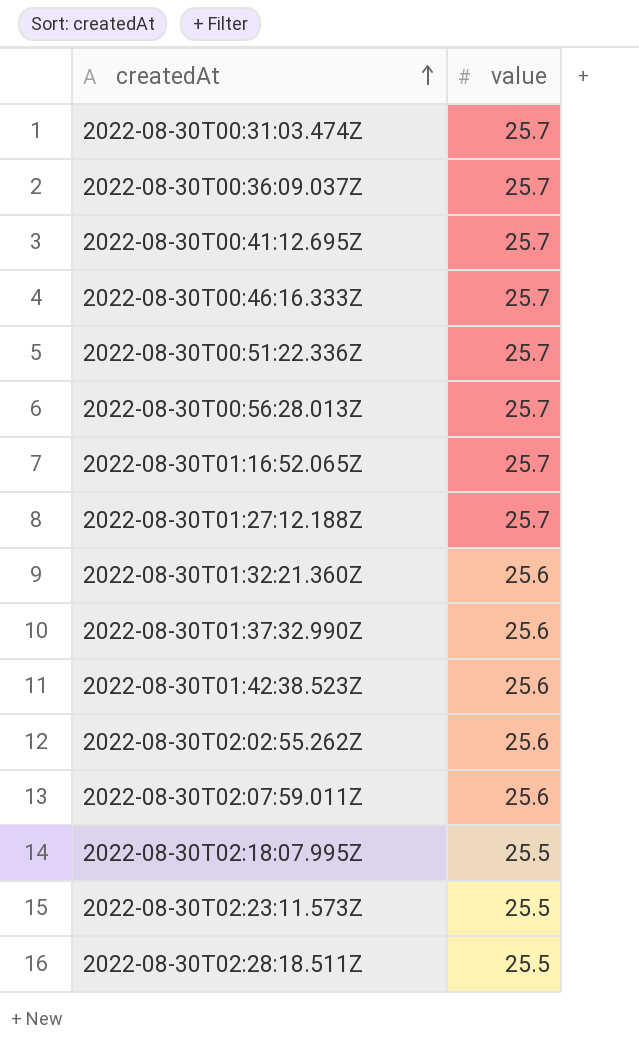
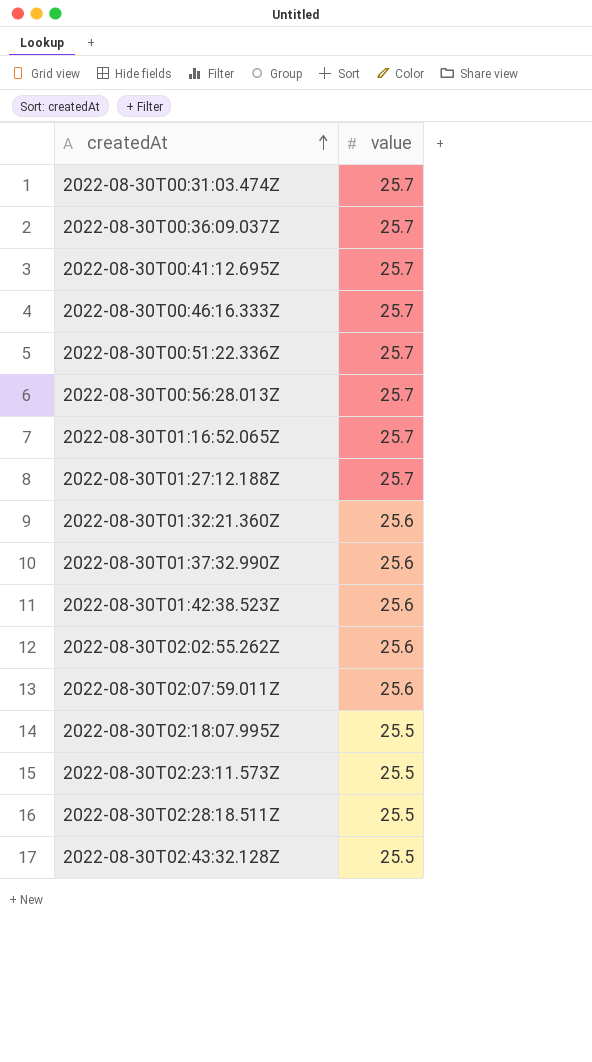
row 2022-08-30T02:43:32.128Z: none -> 25.5

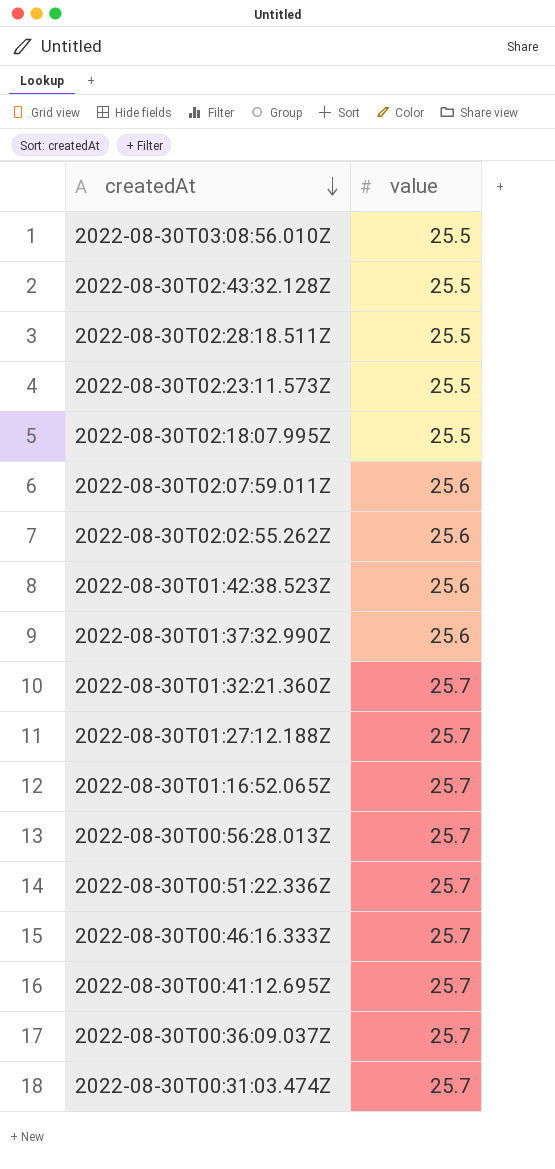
row order: createdAt ascending -> createdAt descending
row 2022-08-30T03:08:56.010Z: none -> 25.5
2022-08-30T01:32:21.360Z | value: 25.6 -> 25.7

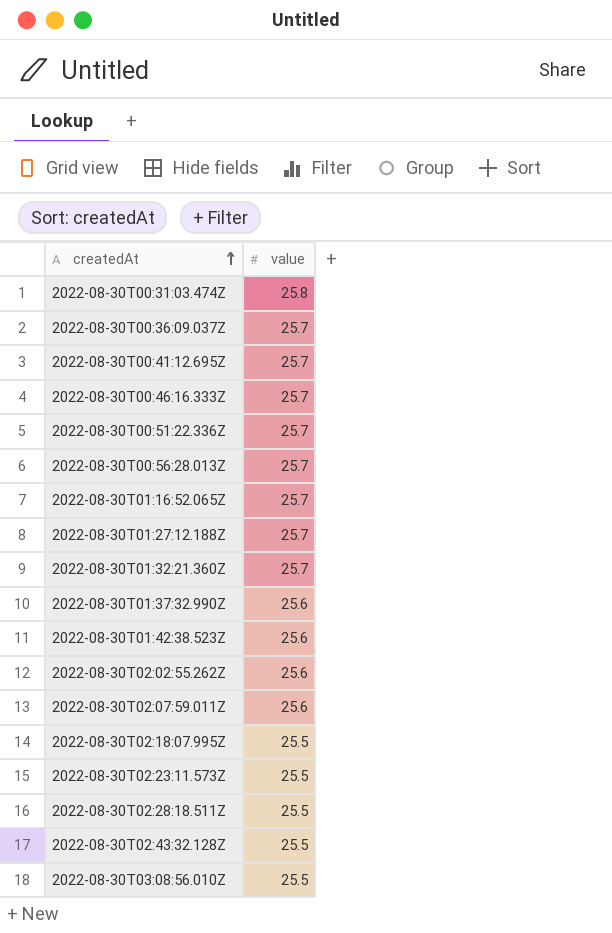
row order: createdAt descending -> createdAt ascending
2022-08-30T00:31:03.474Z | value: 25.7 -> 25.8

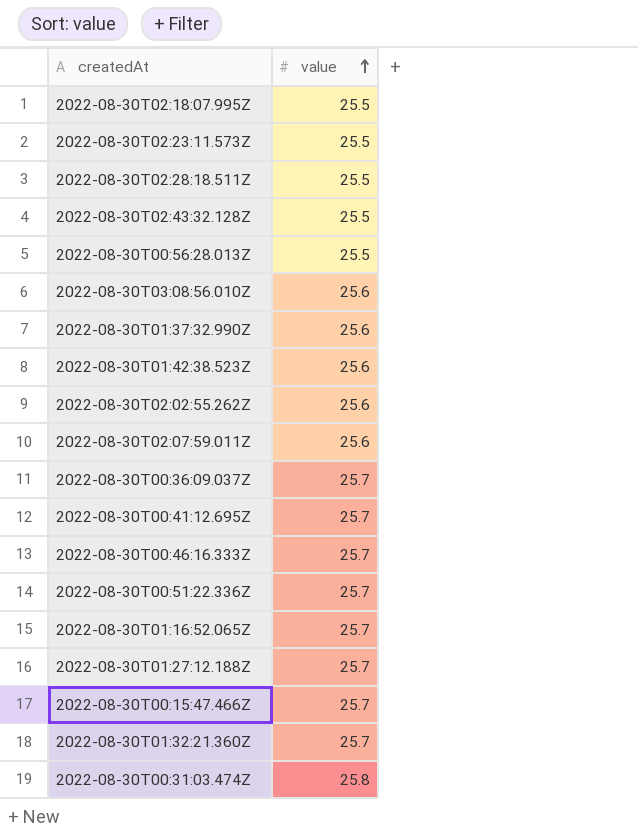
row order: createdAt ascending -> value ascending
2022-08-30T00:56:28.013Z | value: 25.7 -> 25.5
2022-08-30T03:08:56.010Z | value: 25.5 -> 25.6
row 2022-08-30T00:15:47.466Z: none -> 25.7

